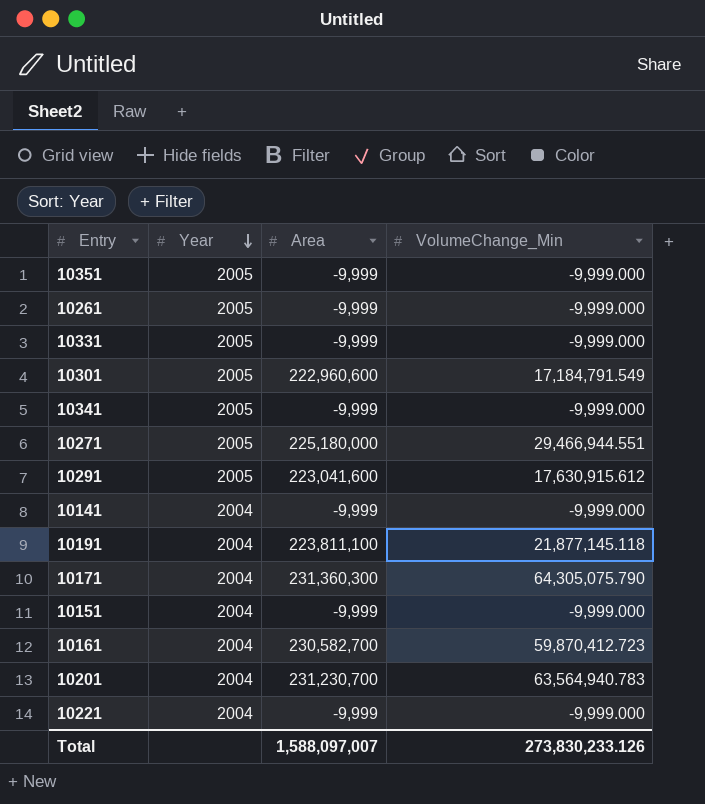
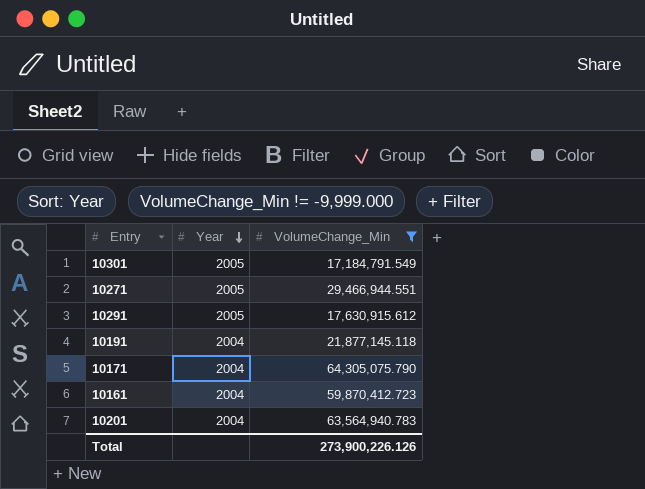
filter: none -> VolumeChange_Min != -9,999.000
column Area | position: 3 -> none
Total | VolumeChange_Min: 273,830,233.126 -> 273,900,226.126

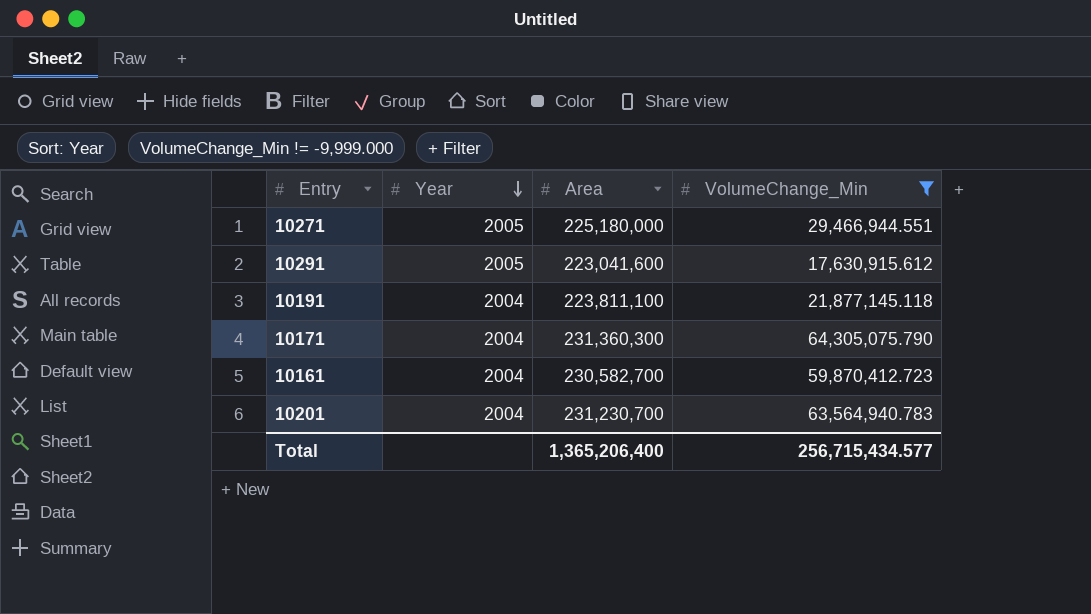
column Area | position: none -> 3
row 10301: 2005 | 17,184,791.549 -> none
Total | VolumeChange_Min: 273,900,226.126 -> 256,715,434.577

